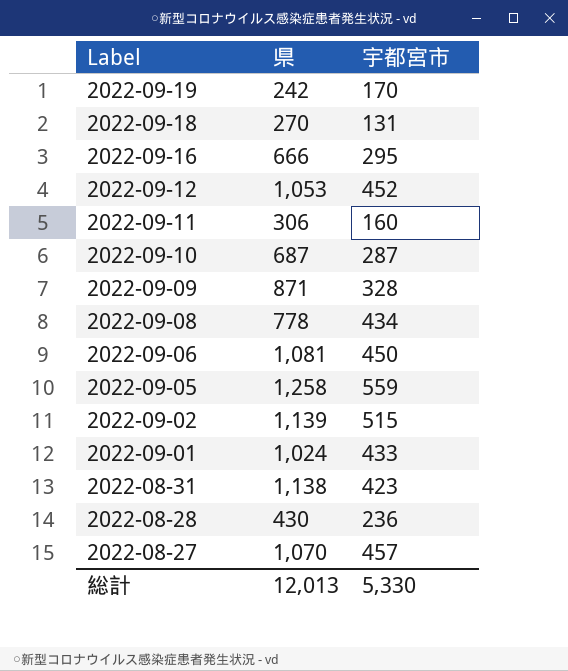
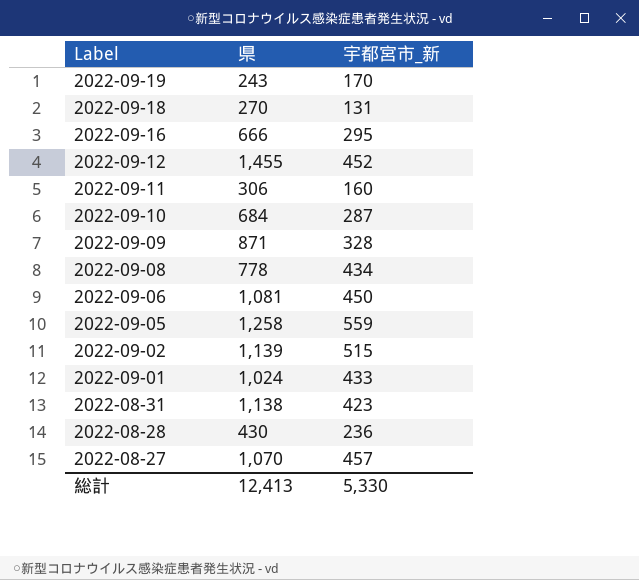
column name: 宇都宮市 -> 宇都宮市_新
2022-09-19 | 県: 242 -> 243
2022-09-12 | 県: 1,053 -> 1,455
2022-09-10 | 県: 687 -> 684
総計 | 県: 12,013 -> 12,413

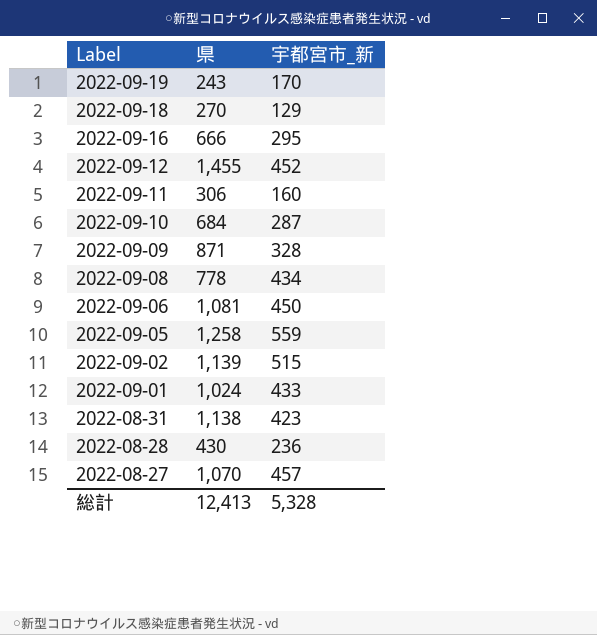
2022-09-18 | 宇都宮市_新: 131 -> 129
総計 | 宇都宮市_新: 5,330 -> 5,328

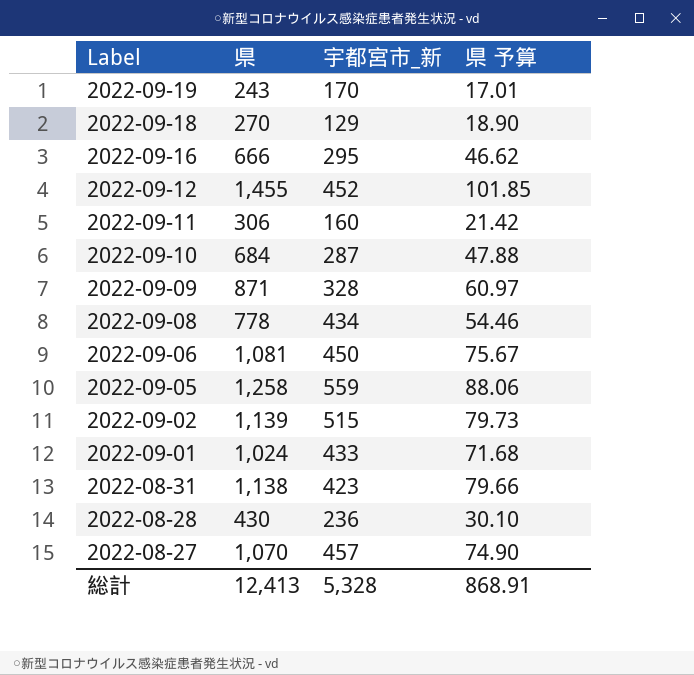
column 県 予算 | formula: none -> [県] * 0.07

